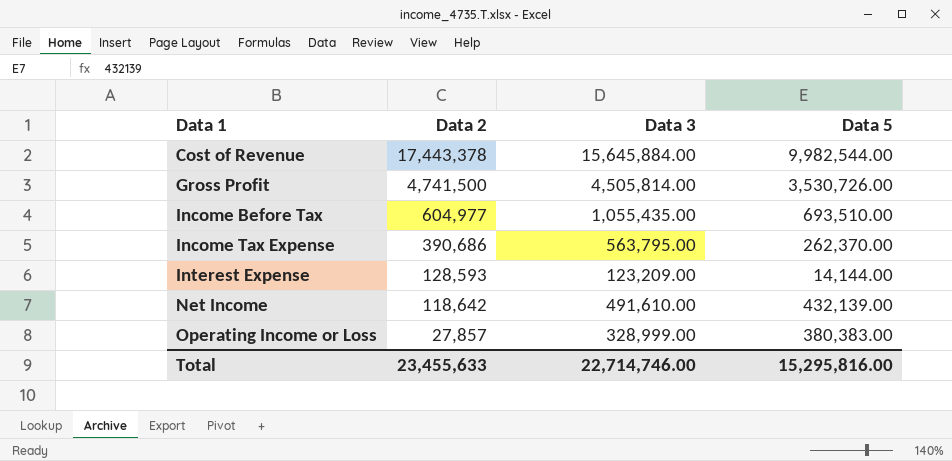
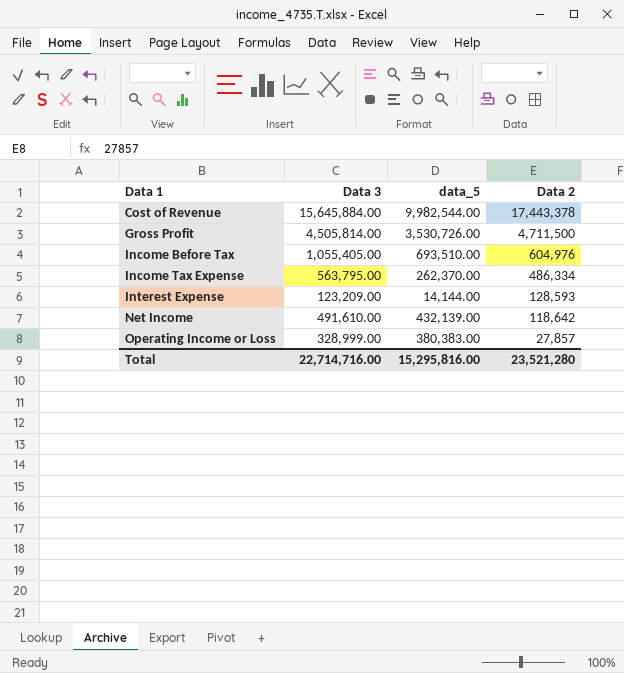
column name: Data 5 -> data_5
column Data 2 | position: 2 -> 4
Gross Profit | Data 2: 4,741,500 -> 4,711,500
Income Before Tax | Data 3: 1,055,435.00 -> 1,055,405.00
Income Before Tax | Data 2: 604,977 -> 604,976
Income Tax Expense | Data 2: 390,686 -> 486,334
Total | Data 3: 22,714,746.00 -> 22,714,716.00
Total | Data 2: 23,455,633 -> 23,521,280

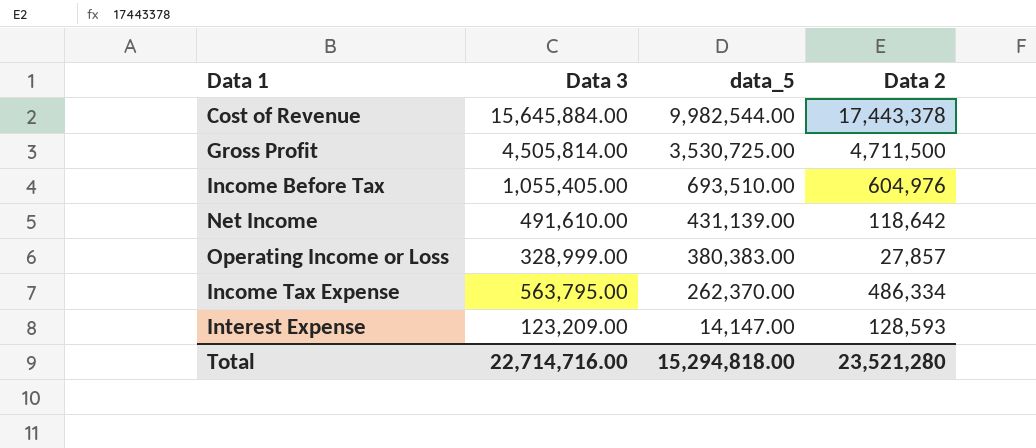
row order: Data 1 ascending -> data_5 descending
Gross Profit | data_5: 3,530,726.00 -> 3,530,725.00
Net Income | data_5: 432,139.00 -> 431,139.00
Interest Expense | data_5: 14,144.00 -> 14,147.00
Total | data_5: 15,295,816.00 -> 15,294,818.00

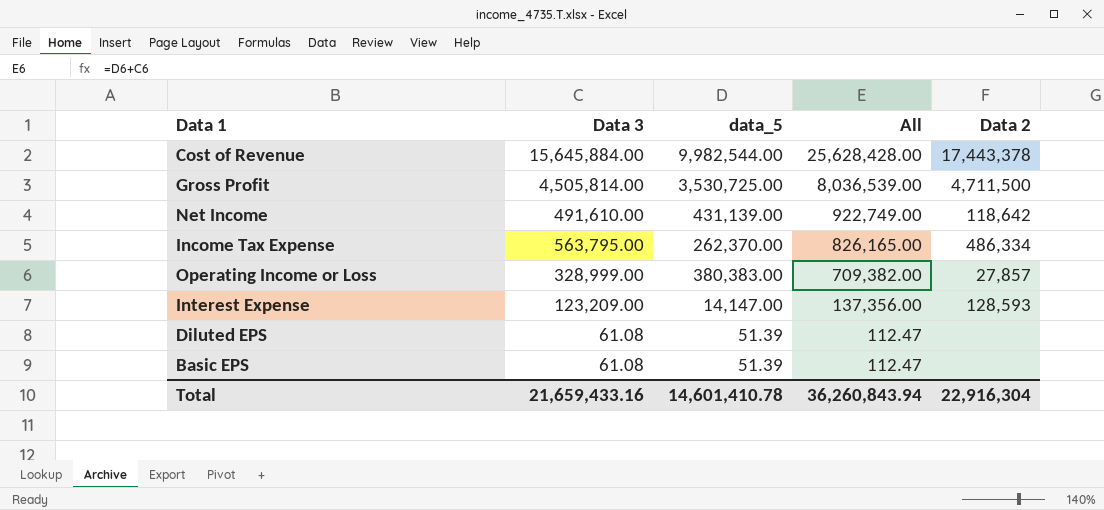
row order: data_5 descending -> All descending
column All | formula: none -> [Data 3] + [data_5]
row Income Before Tax: 1,055,405.00 | 693,510.00 | 604,976 -> none
row Diluted EPS: none -> 61.08 | 51.39 | 112.47 | none
row Basic EPS: none -> 61.08 | 51.39 | 112.47 | none
Total | Data 3: 22,714,716.00 -> 21,659,433.16
Total | data_5: 15,294,818.00 -> 14,601,410.78
Total | Data 2: 23,521,280 -> 22,916,304

